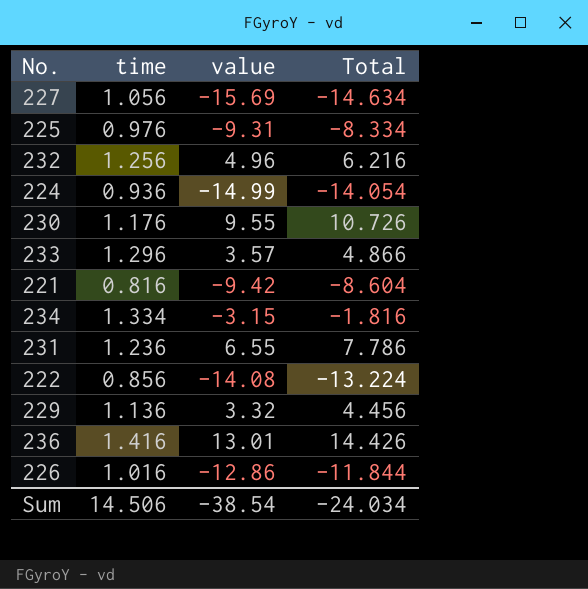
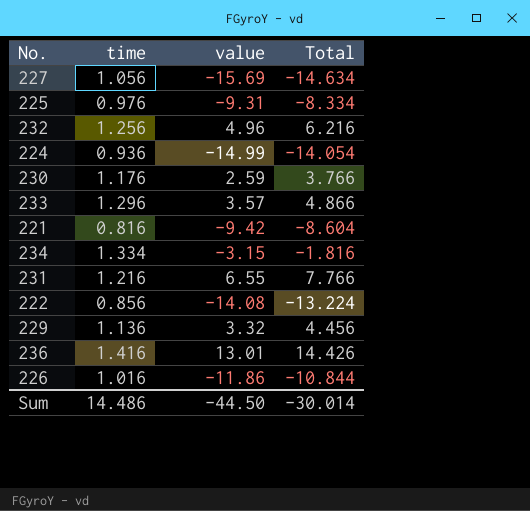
230 | value: 9.55 -> 2.59
230 | Total: 10.726 -> 3.766
231 | time: 1.236 -> 1.216
231 | Total: 7.786 -> 7.766
226 | value: -12.86 -> -11.86
226 | Total: -11.844 -> -10.844
Sum | time: 14.506 -> 14.486
Sum | value: -38.54 -> -44.50
Sum | Total: -24.034 -> -30.014

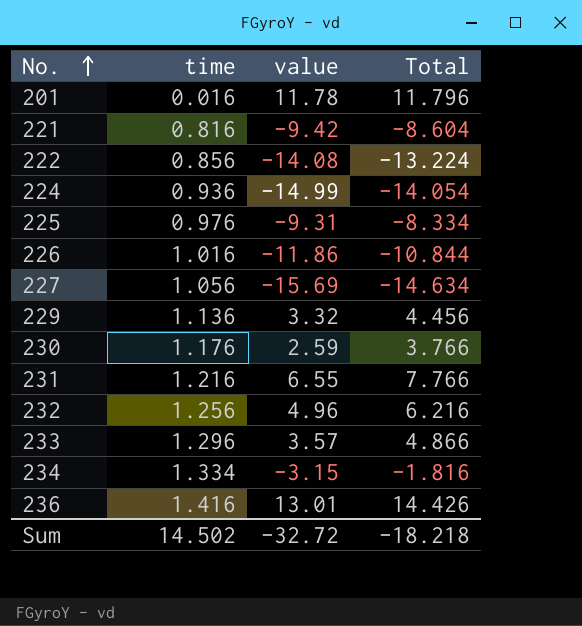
row order: none -> No. ascending
row 201: none -> 0.016 | 11.78 | 11.796
Sum | time: 14.486 -> 14.502
Sum | value: -44.50 -> -32.72
Sum | Total: -30.014 -> -18.218

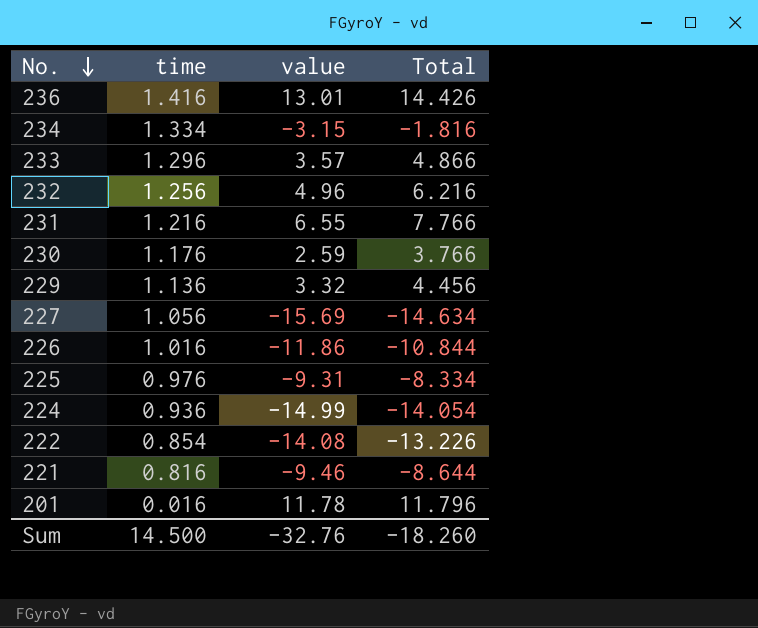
row order: No. ascending -> No. descending
222 | time: 0.856 -> 0.854
222 | Total: -13.224 -> -13.226
221 | value: -9.42 -> -9.46
221 | Total: -8.604 -> -8.644
Sum | time: 14.502 -> 14.500
Sum | value: -32.72 -> -32.76
Sum | Total: -18.218 -> -18.260

